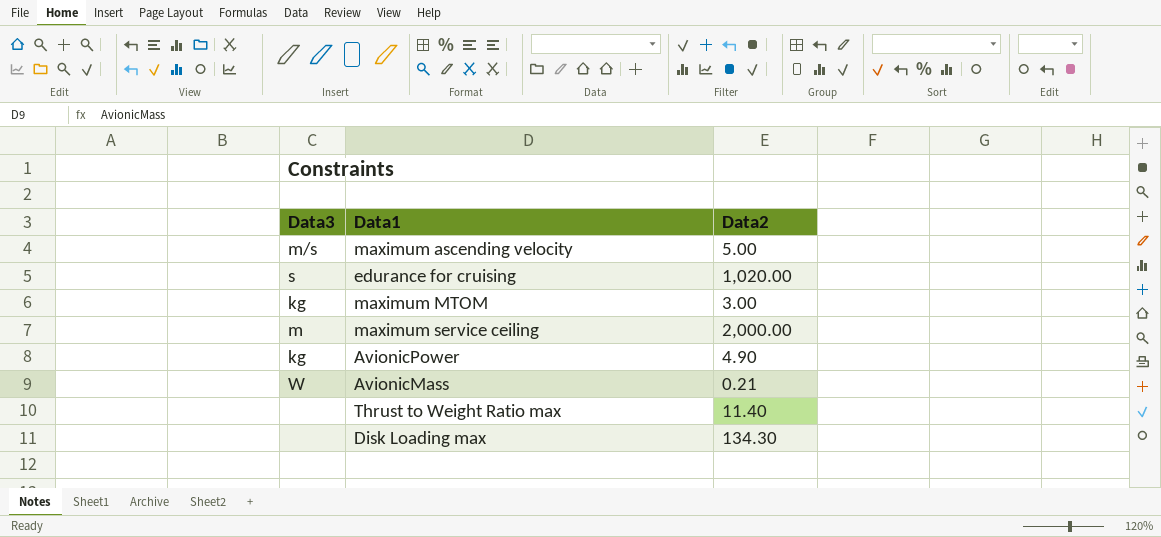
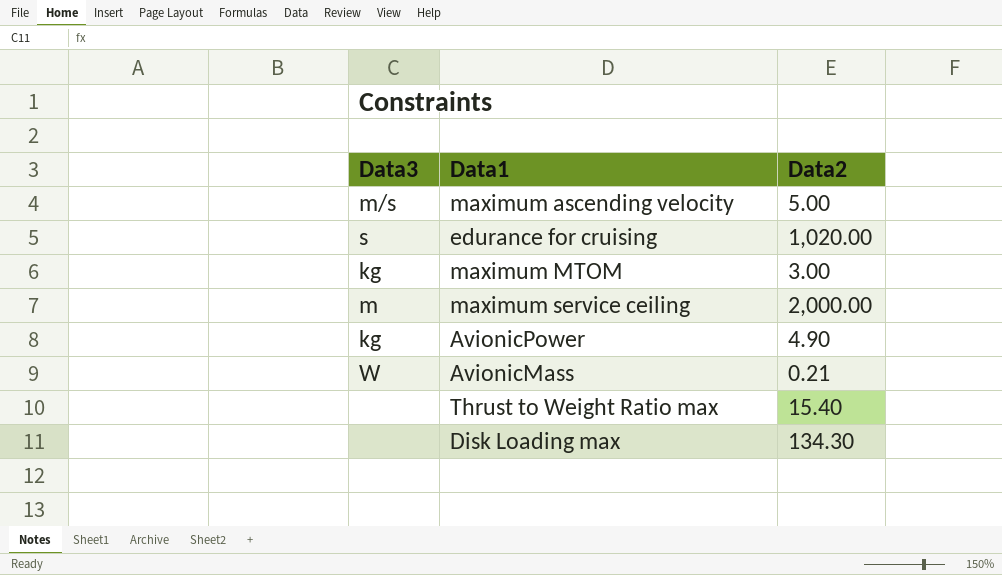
Thrust to Weight Ratio max | Data2: 11.40 -> 15.40

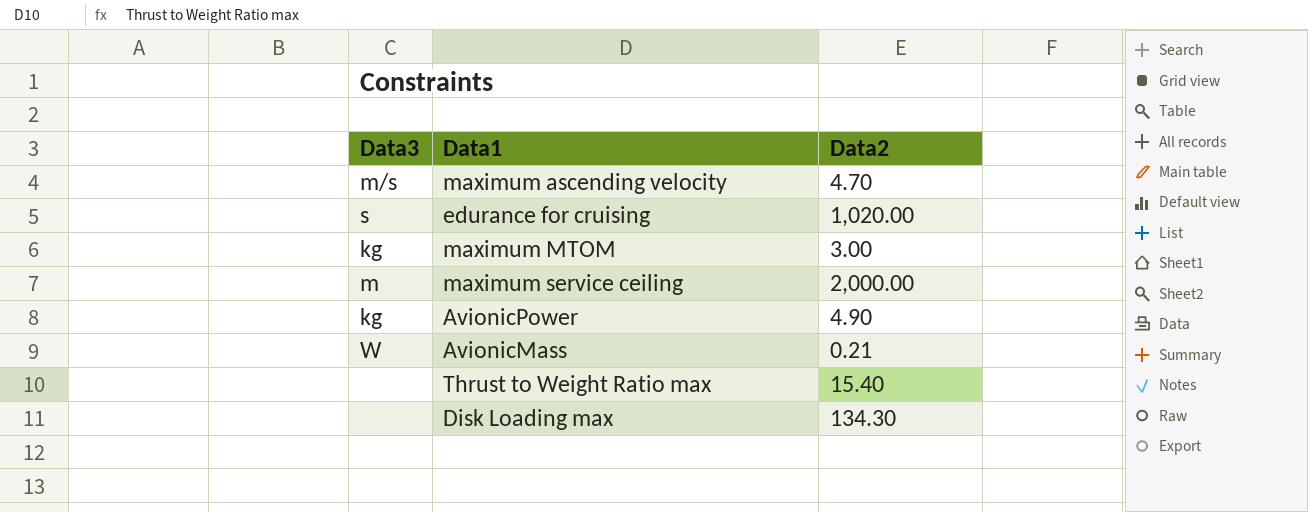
maximum ascending velocity | Data2: 5.00 -> 4.70

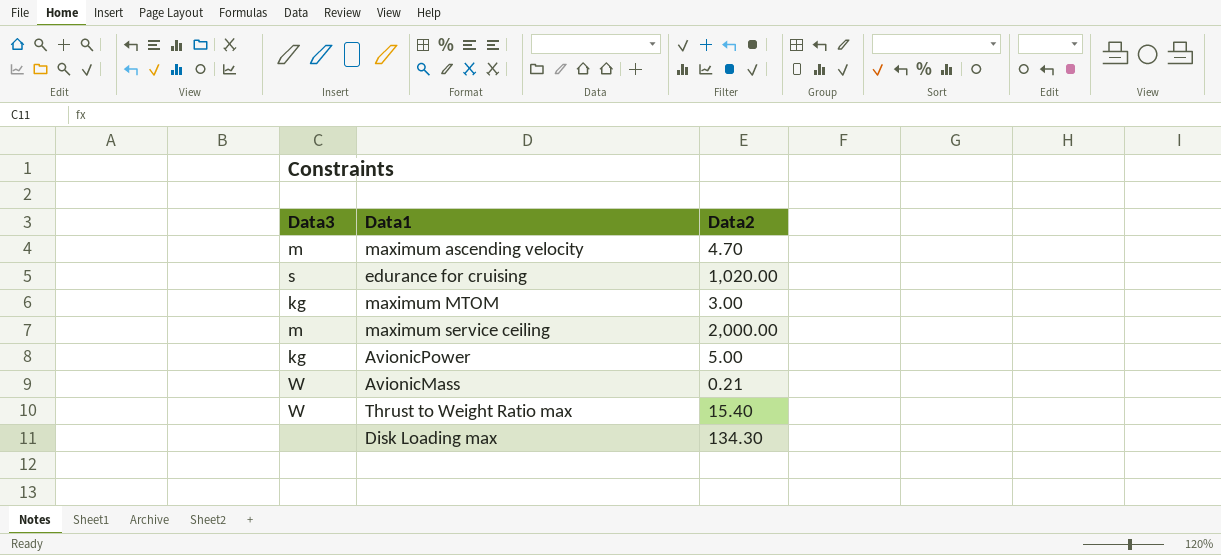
maximum ascending velocity | Data3: m/s -> m
AvionicPower | Data2: 4.90 -> 5.00
Thrust to Weight Ratio max | Data3: none -> W

